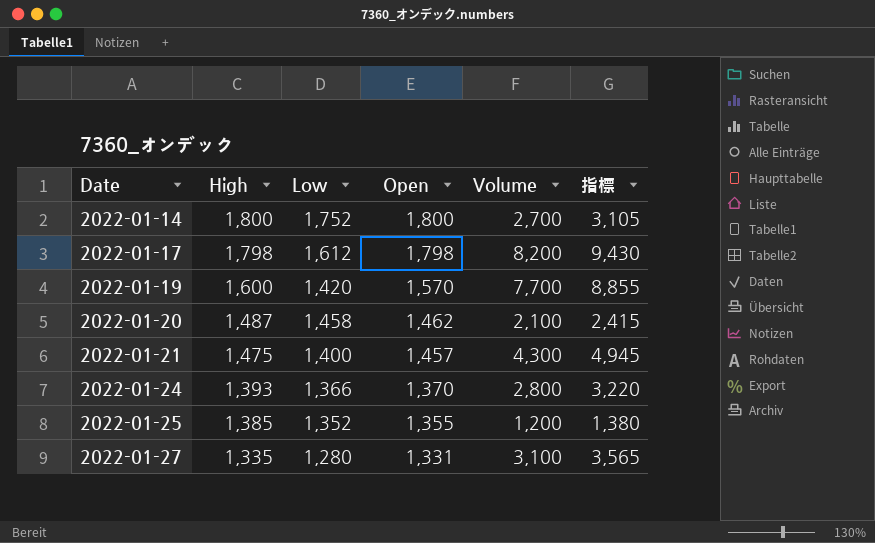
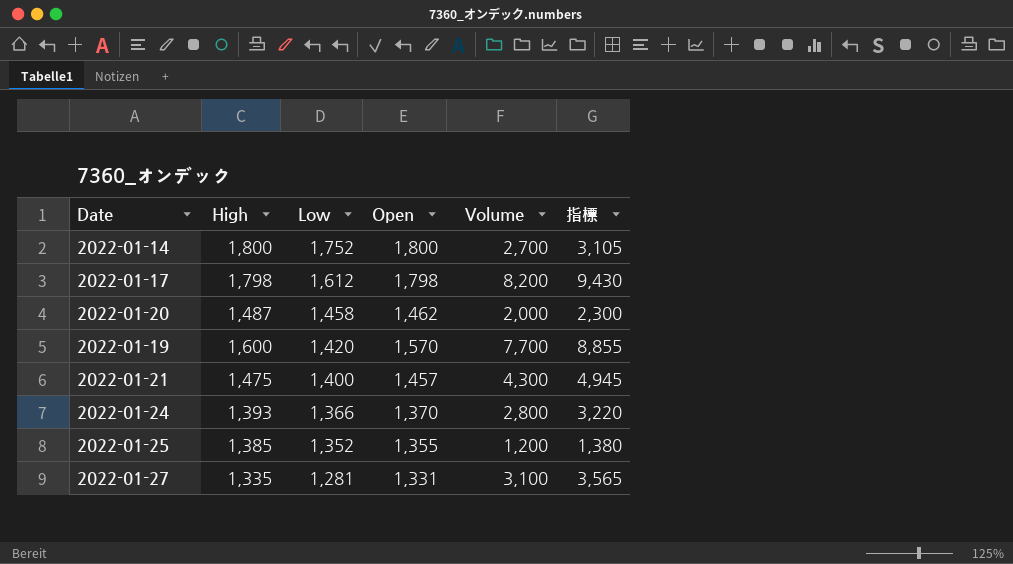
row order: Date ascending -> Low descending
2022-01-20 | Volume: 2,100 -> 2,000
2022-01-20 | 指標: 2,415 -> 2,300
2022-01-27 | Low: 1,280 -> 1,281

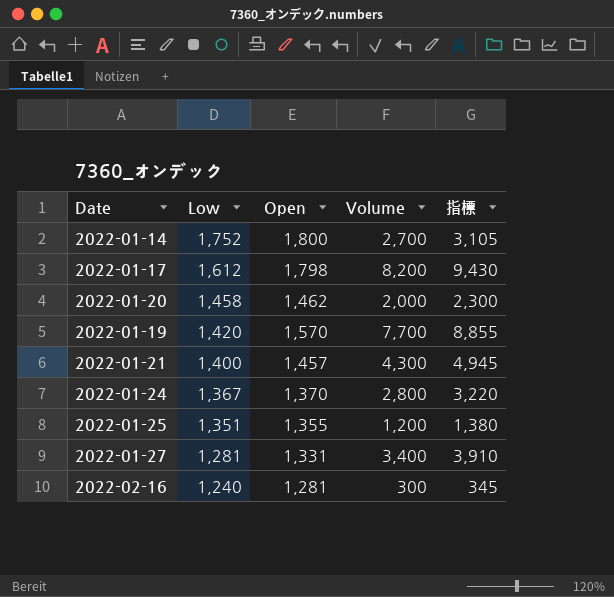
column High | position: 2 -> none
2022-01-24 | Low: 1,366 -> 1,367
2022-01-25 | Low: 1,352 -> 1,351
2022-01-27 | Volume: 3,100 -> 3,400
2022-01-27 | 指標: 3,565 -> 3,910
row 2022-02-16: none -> 1,240 | 1,281 | 300 | 345

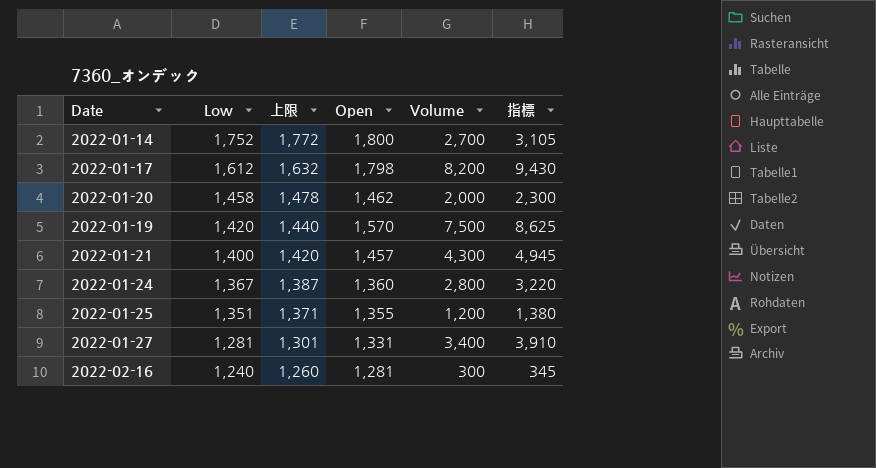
column 上限 | formula: none -> [Low] + 20
2022-01-19 | Volume: 7,700 -> 7,500
2022-01-19 | 指標: 8,855 -> 8,625
2022-01-24 | Open: 1,370 -> 1,360

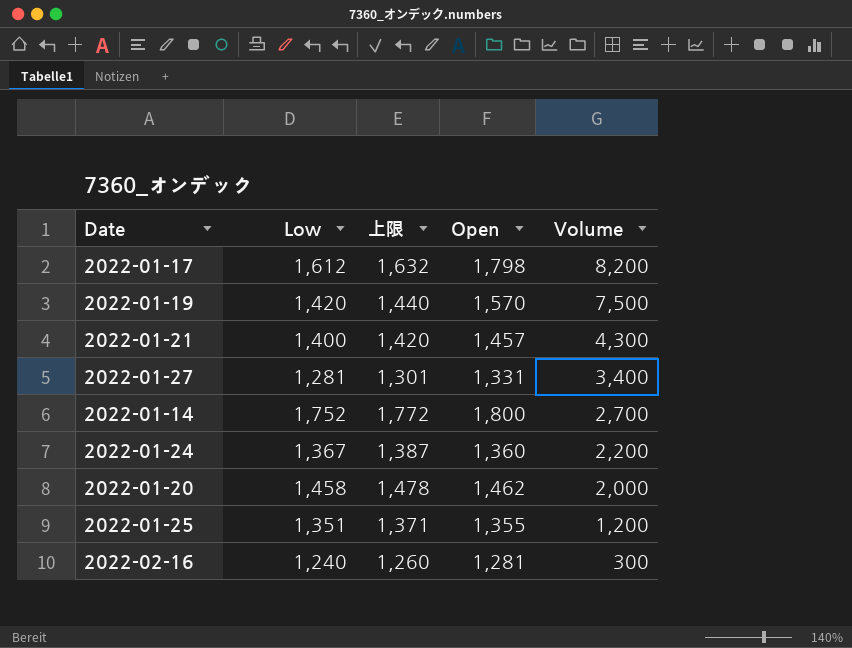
row order: Low descending -> Volume descending
column 指標 | formula: [Volume] * 1.15 -> none
2022-01-24 | Volume: 2,800 -> 2,200

